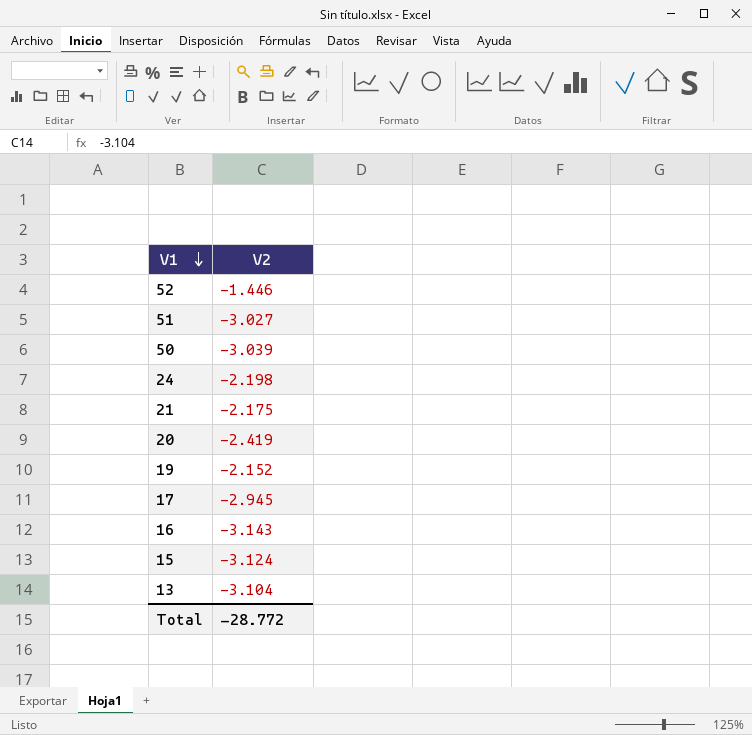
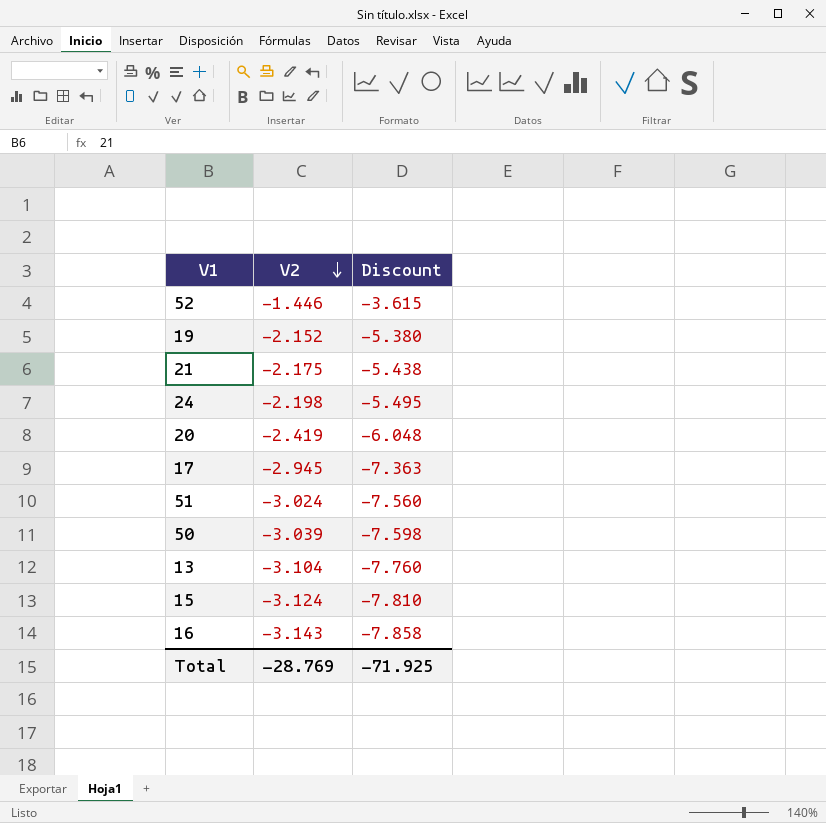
row order: V1 descending -> V2 descending
column Discount | formula: none -> [V2] * 2.5
51 | V2: -3.027 -> -3.024
Total | V2: -28.772 -> -28.769

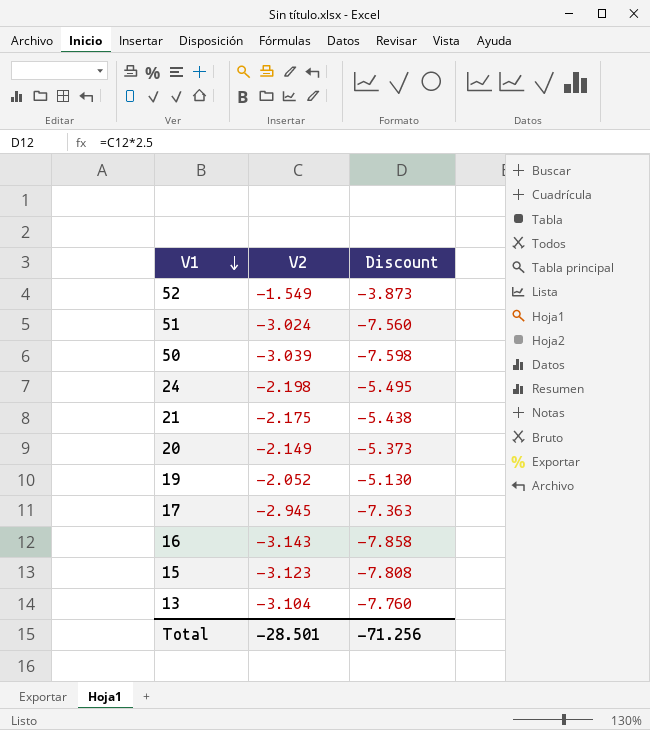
row order: V2 descending -> V1 descending
52 | V2: -1.446 -> -1.549
52 | Discount: -3.615 -> -3.873
20 | V2: -2.419 -> -2.149
20 | Discount: -6.048 -> -5.373
19 | V2: -2.152 -> -2.052
19 | Discount: -5.380 -> -5.130
15 | V2: -3.124 -> -3.123
15 | Discount: -7.810 -> -7.808
Total | V2: -28.769 -> -28.501
Total | Discount: -71.925 -> -71.256

